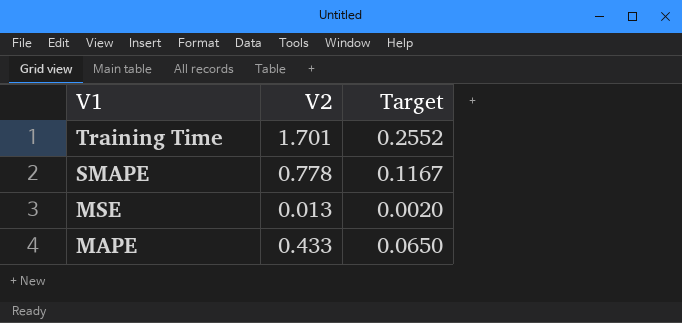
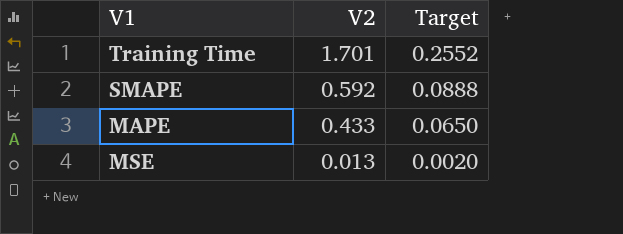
row order: V1 descending -> V2 descending
SMAPE | V2: 0.778 -> 0.592
SMAPE | Target: 0.1167 -> 0.0888

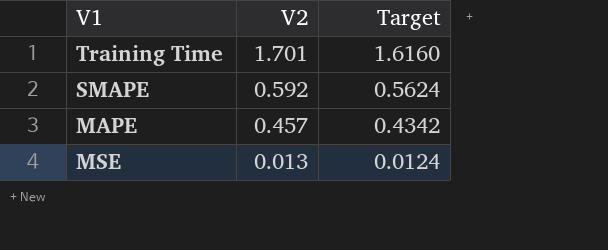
column Target | formula: [V2] * 0.15 -> [V2] * 0.95
MAPE | V2: 0.433 -> 0.457

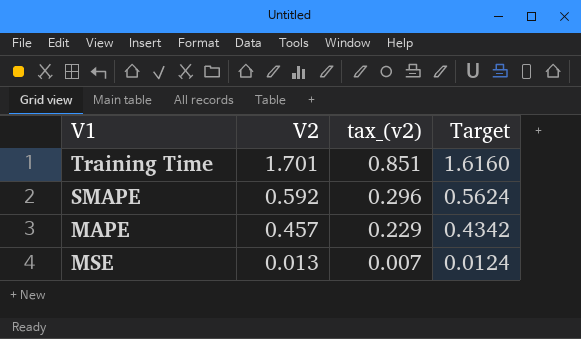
column tax_(v2) | formula: none -> [V2] * 0.5

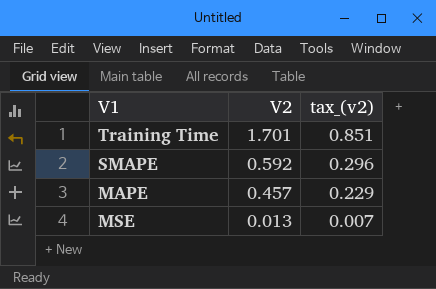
column Target | formula: [V2] * 0.95 -> none

